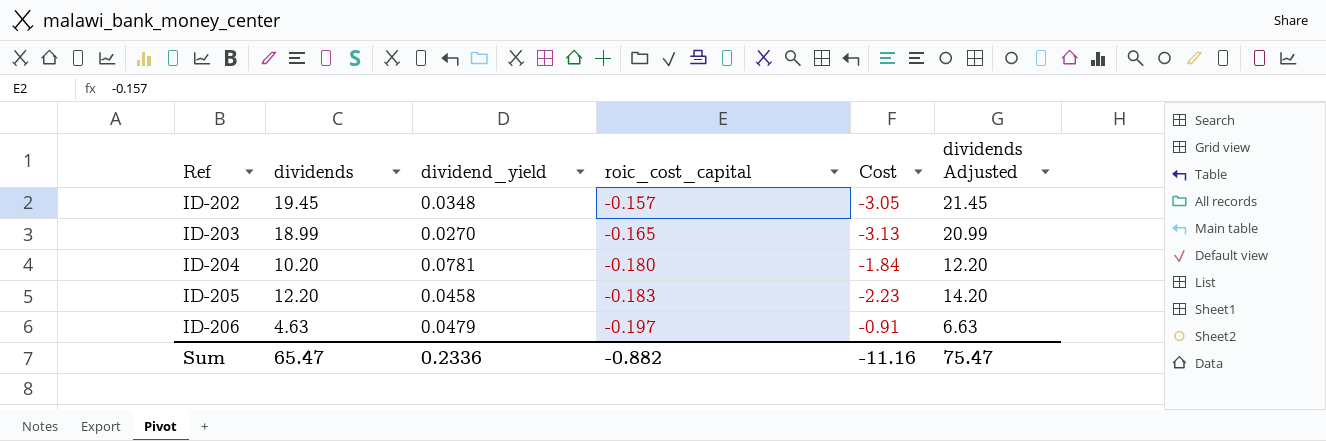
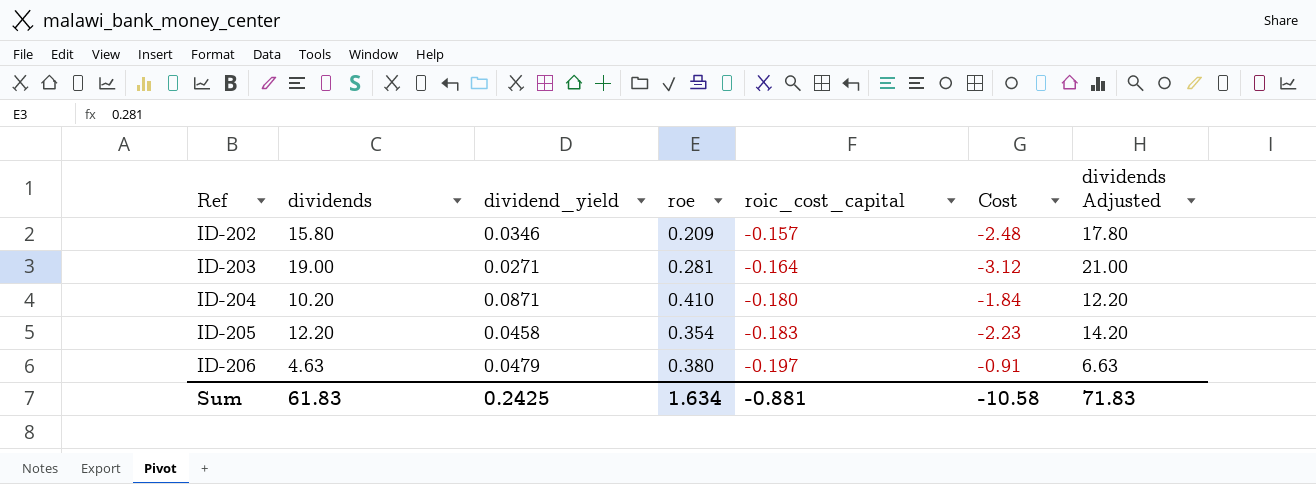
column roe | position: none -> 4
ID-202 | dividends: 19.45 -> 15.80
ID-202 | dividend_yield: 0.0348 -> 0.0346
ID-202 | Cost: -3.05 -> -2.48
ID-202 | dividends Adjusted: 21.45 -> 17.80
ID-203 | dividends: 18.99 -> 19.00
ID-203 | dividend_yield: 0.0270 -> 0.0271
ID-203 | roic_cost_capital: -0.165 -> -0.164
ID-203 | Cost: -3.13 -> -3.12
ID-203 | dividends Adjusted: 20.99 -> 21.00
ID-204 | dividend_yield: 0.0781 -> 0.0871
Sum | dividends: 65.47 -> 61.83
Sum | dividend_yield: 0.2336 -> 0.2425
Sum | roic_cost_capital: -0.882 -> -0.881
Sum | Cost: -11.16 -> -10.58
Sum | dividends Adjusted: 75.47 -> 71.83

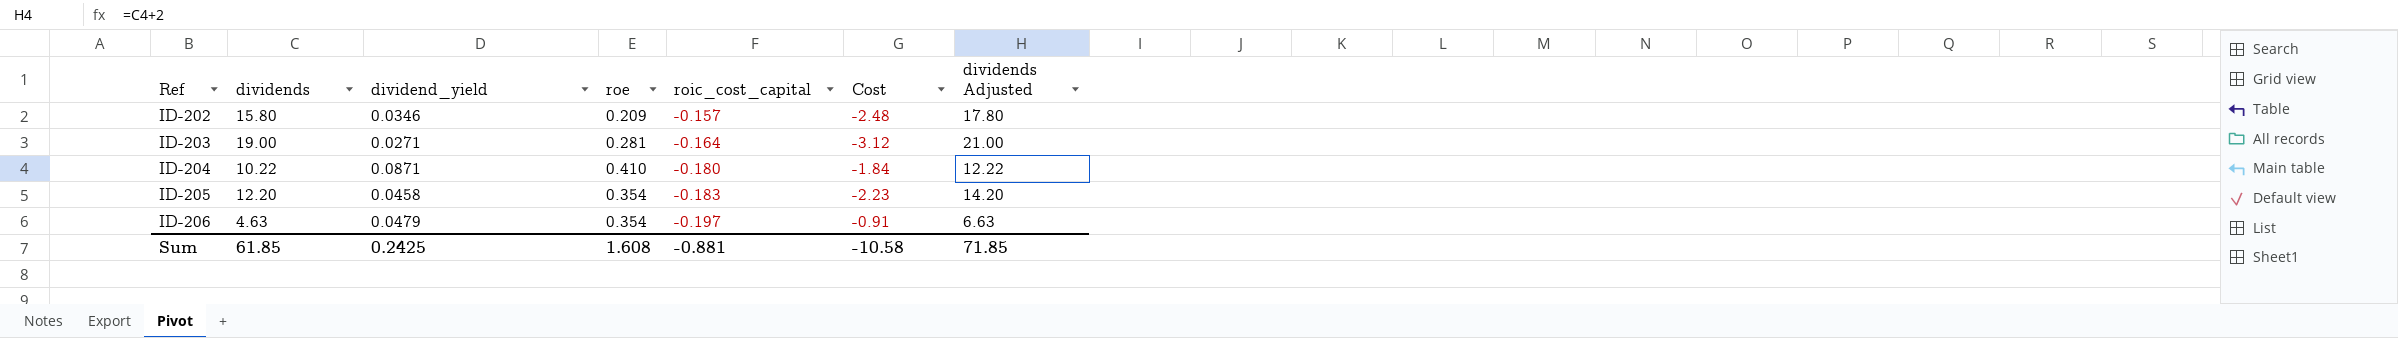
ID-204 | dividends: 10.20 -> 10.22
ID-204 | dividends Adjusted: 12.20 -> 12.22
ID-206 | roe: 0.380 -> 0.354
Sum | dividends: 61.83 -> 61.85
Sum | roe: 1.634 -> 1.608
Sum | dividends Adjusted: 71.83 -> 71.85

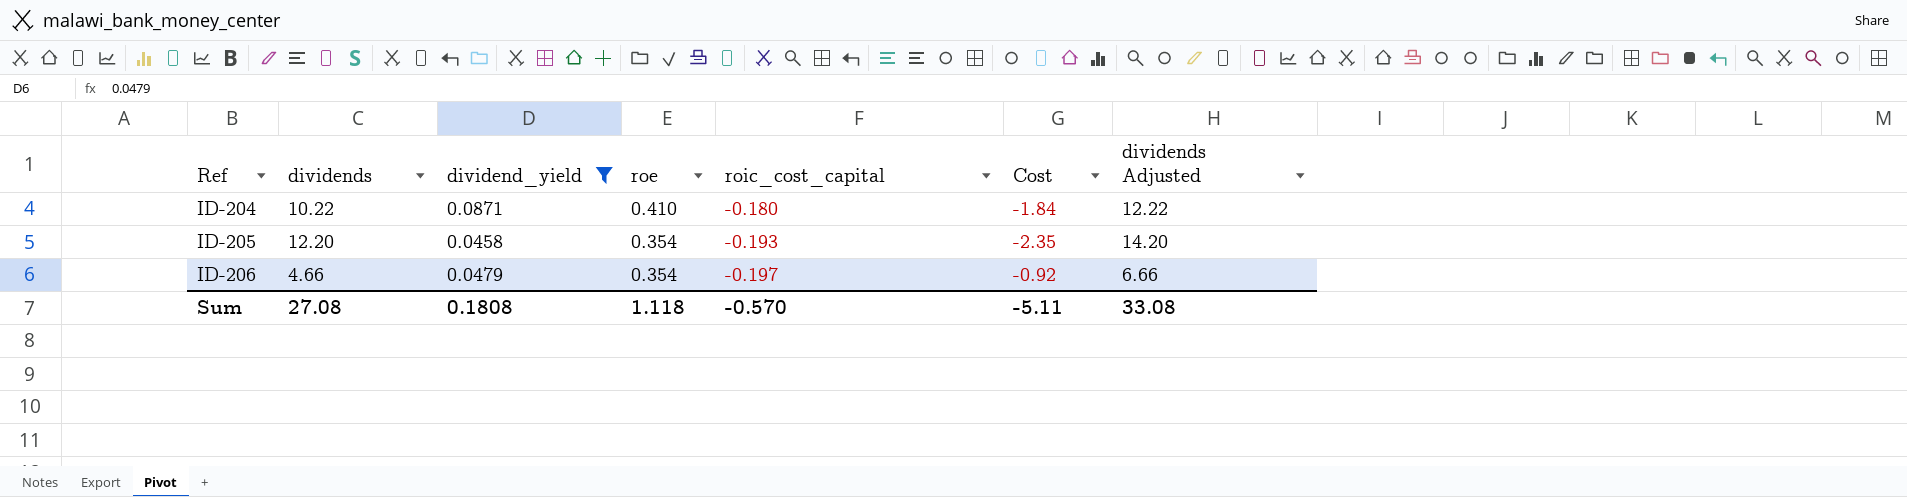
filter: none -> dividend_yield >= 0.0458
ID-205 | roic_cost_capital: -0.183 -> -0.193
ID-205 | Cost: -2.23 -> -2.35
ID-206 | dividends: 4.63 -> 4.66
ID-206 | Cost: -0.91 -> -0.92
ID-206 | dividends Adjusted: 6.63 -> 6.66
Sum | dividends: 61.85 -> 27.08
Sum | dividend_yield: 0.2425 -> 0.1808
Sum | roe: 1.608 -> 1.118
Sum | roic_cost_capital: -0.881 -> -0.570
Sum | Cost: -10.58 -> -5.11
Sum | dividends Adjusted: 71.85 -> 33.08

